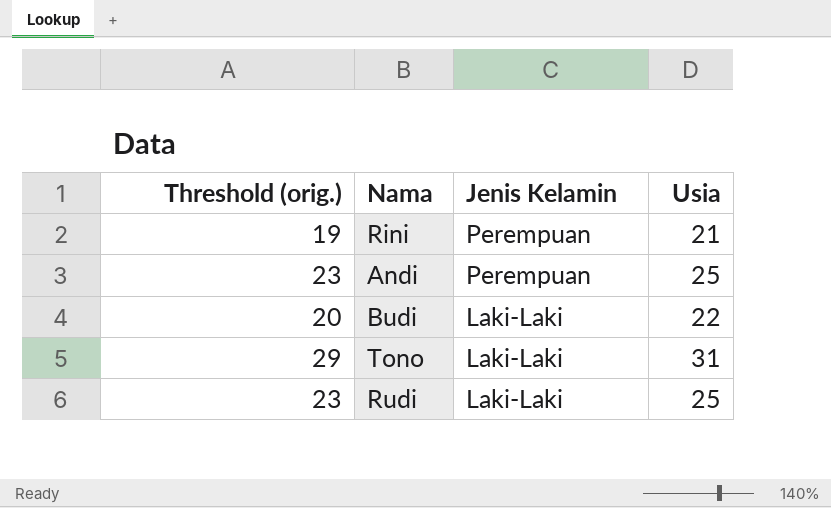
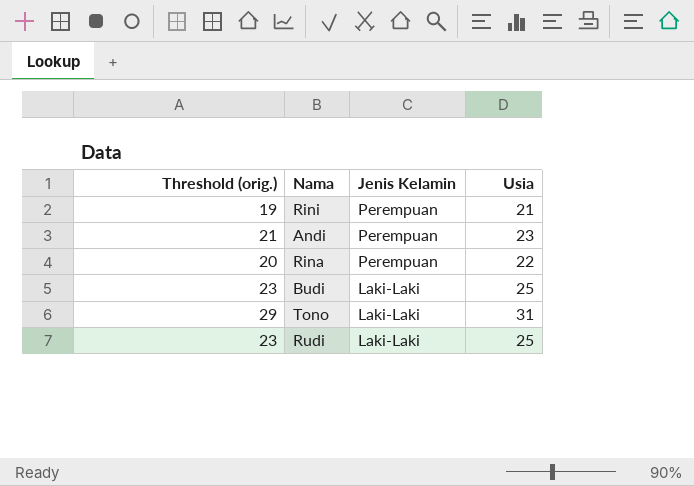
Andi | Threshold (orig.): 23 -> 21
Andi | Usia: 25 -> 23
row Rina: none -> 20 | Perempuan | 22
Budi | Threshold (orig.): 20 -> 23
Budi | Usia: 22 -> 25

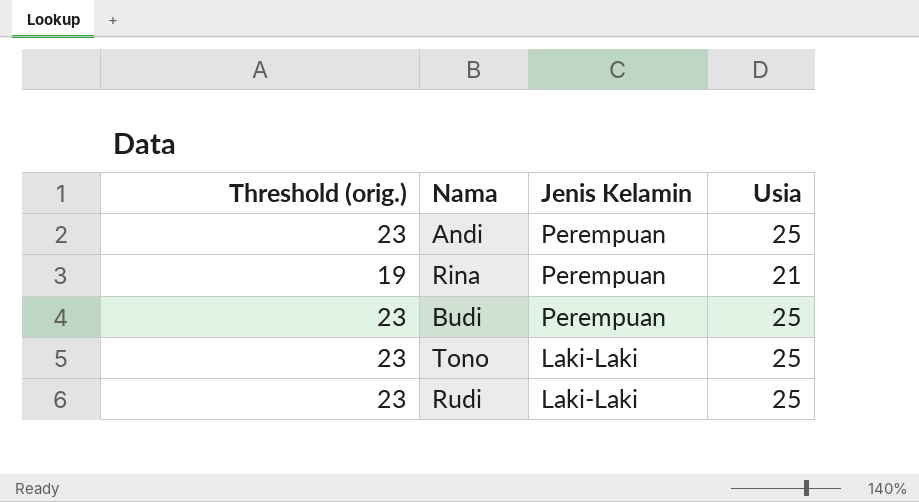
row Rini: 19 | Perempuan | 21 -> none
Andi | Threshold (orig.): 21 -> 23
Andi | Usia: 23 -> 25
Rina | Threshold (orig.): 20 -> 19
Rina | Usia: 22 -> 21
Budi | Jenis Kelamin: Laki-Laki -> Perempuan
Tono | Threshold (orig.): 29 -> 23
Tono | Usia: 31 -> 25

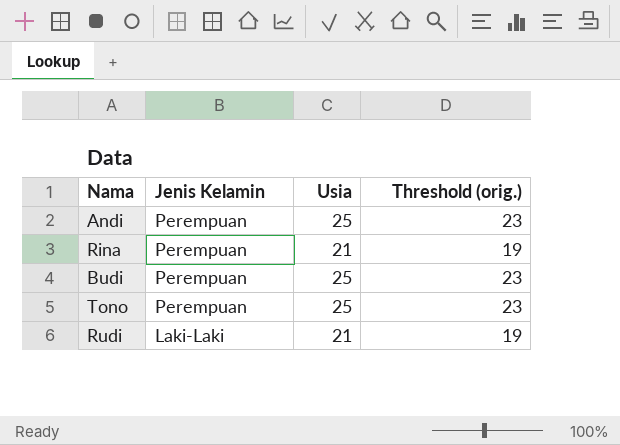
column Threshold (orig.) | position: 1 -> 4
Tono | Jenis Kelamin: Laki-Laki -> Perempuan
Rudi | Usia: 25 -> 21
Rudi | Threshold (orig.): 23 -> 19

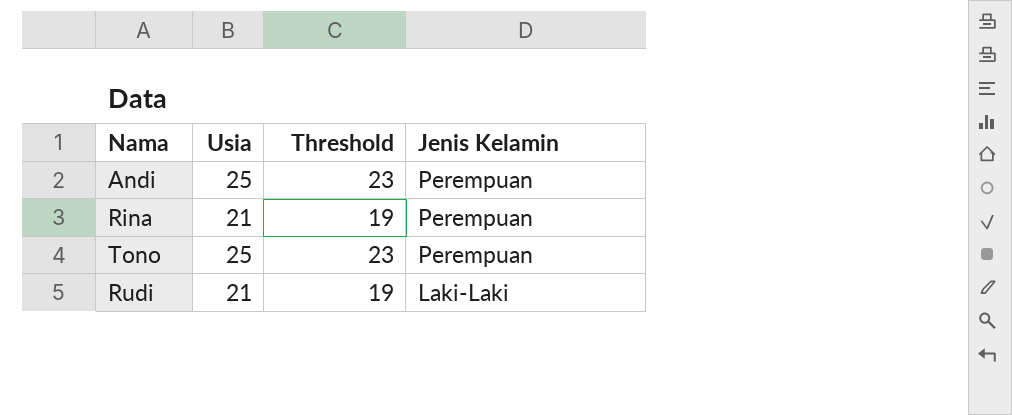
column name: Threshold (orig.) -> Threshold
column Jenis Kelamin | position: 2 -> 4
row Budi: Perempuan | 25 | 23 -> none

